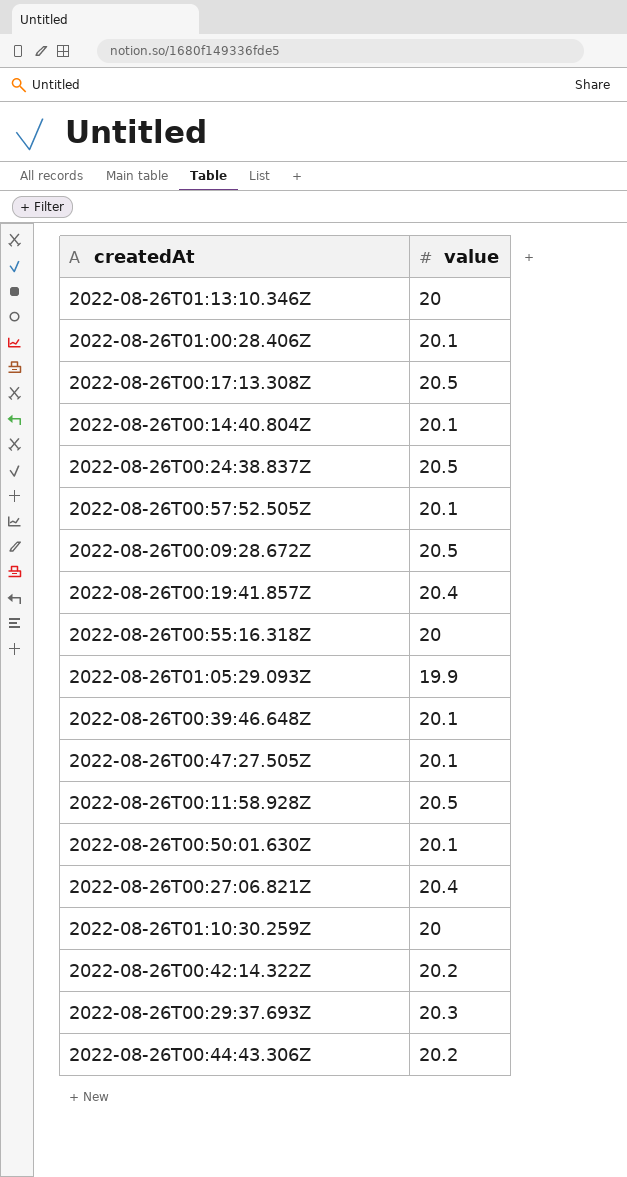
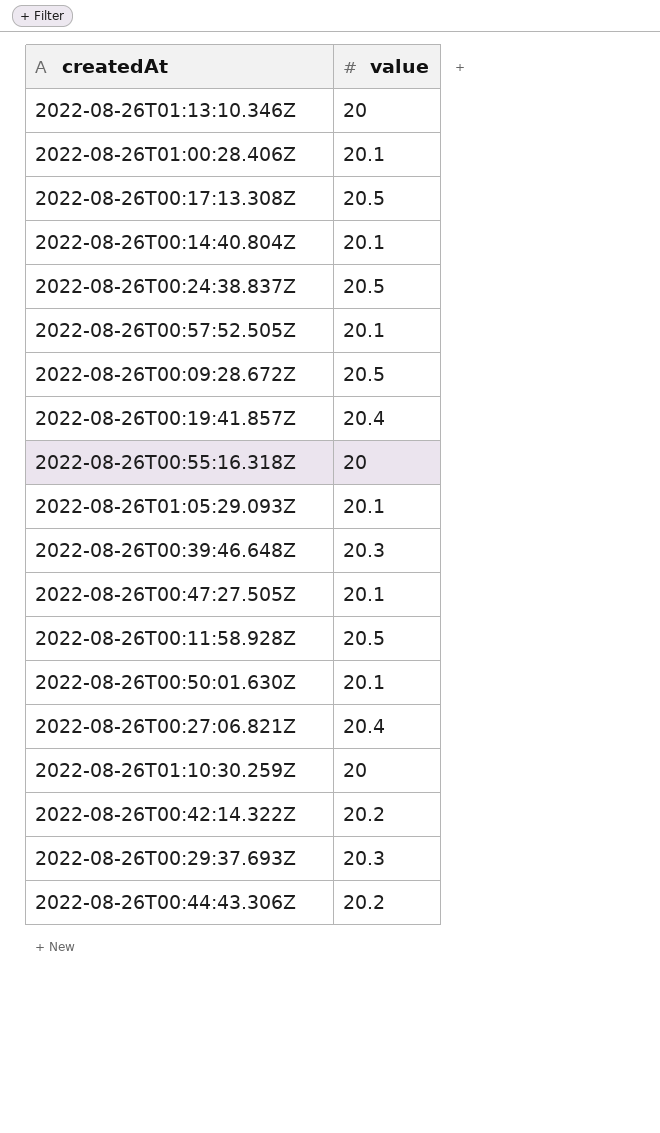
2022-08-26T01:05:29.093Z | value: 19.9 -> 20.1
2022-08-26T00:39:46.648Z | value: 20.1 -> 20.3

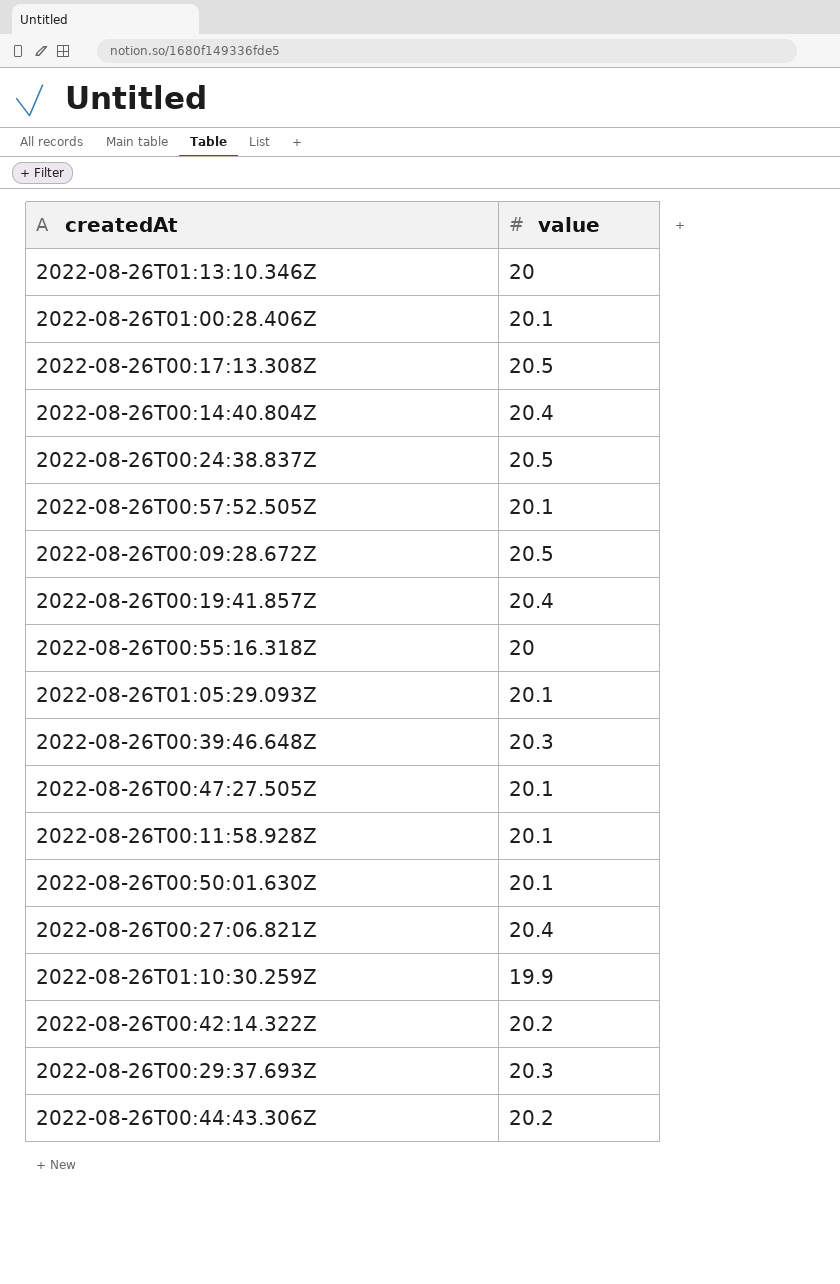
2022-08-26T00:14:40.804Z | value: 20.1 -> 20.4
2022-08-26T00:11:58.928Z | value: 20.5 -> 20.1
2022-08-26T01:10:30.259Z | value: 20 -> 19.9

